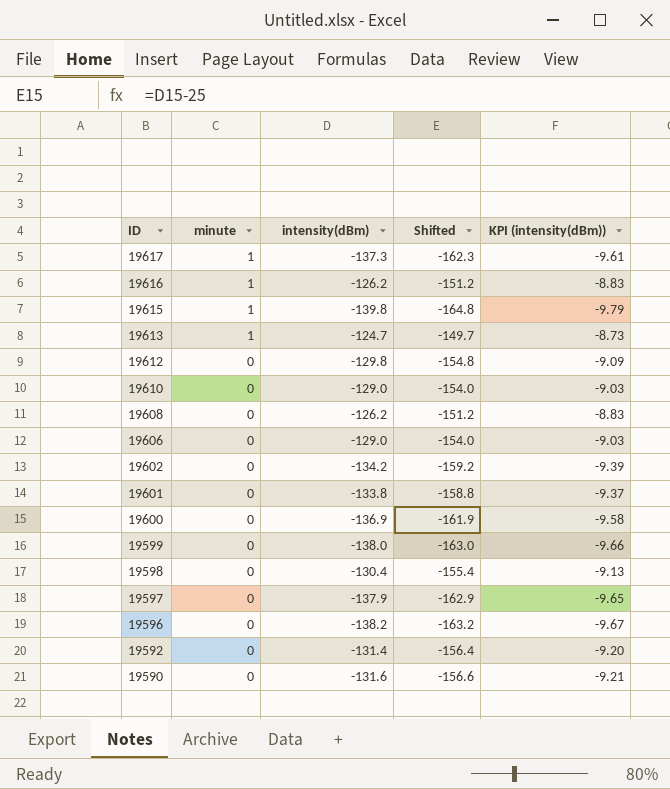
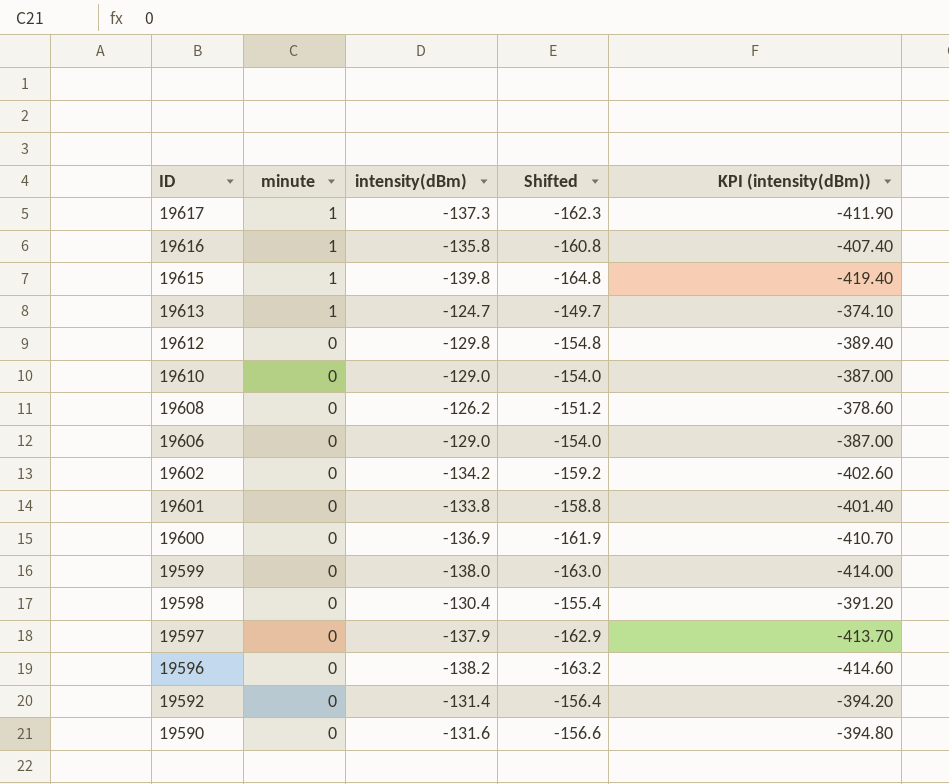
column KPI (intensity(dBm)) | formula: [intensity(dBm)] * 0.07 -> [intensity(dBm)] * 3
19616 | intensity(dBm): -126.2 -> -135.8
19616 | Shifted: -151.2 -> -160.8

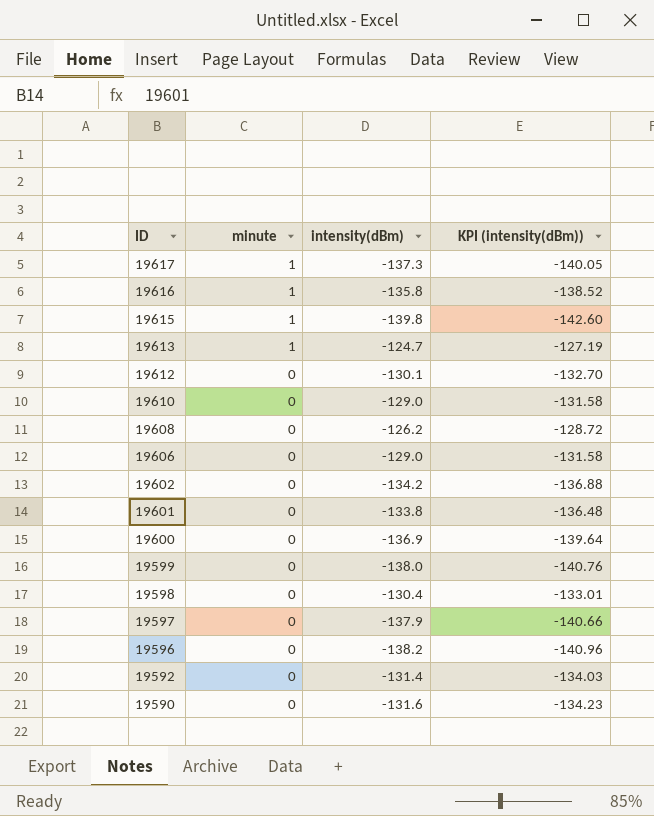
column Shifted | formula: [intensity(dBm)] - 25 -> none
column KPI (intensity(dBm)) | formula: [intensity(dBm)] * 3 -> [intensity(dBm)] * 1.02
19612 | intensity(dBm): -129.8 -> -130.1

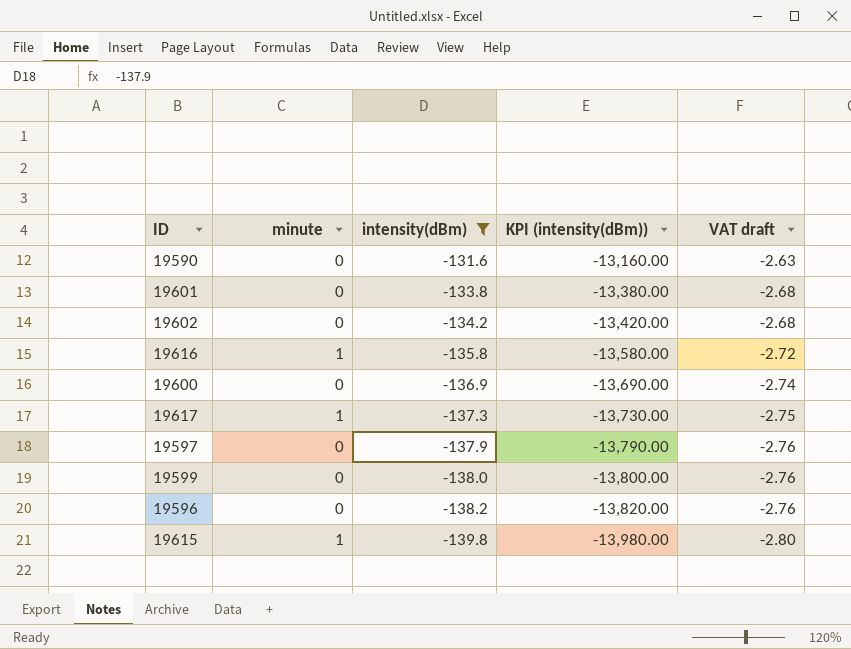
filter: none -> intensity(dBm) <= -131.6
row order: ID descending -> intensity(dBm) descending
column KPI (intensity(dBm)) | formula: [intensity(dBm)] * 1.02 -> [intensity(dBm)] * 100
column VAT draft | formula: none -> [intensity(dBm)] * 0.02

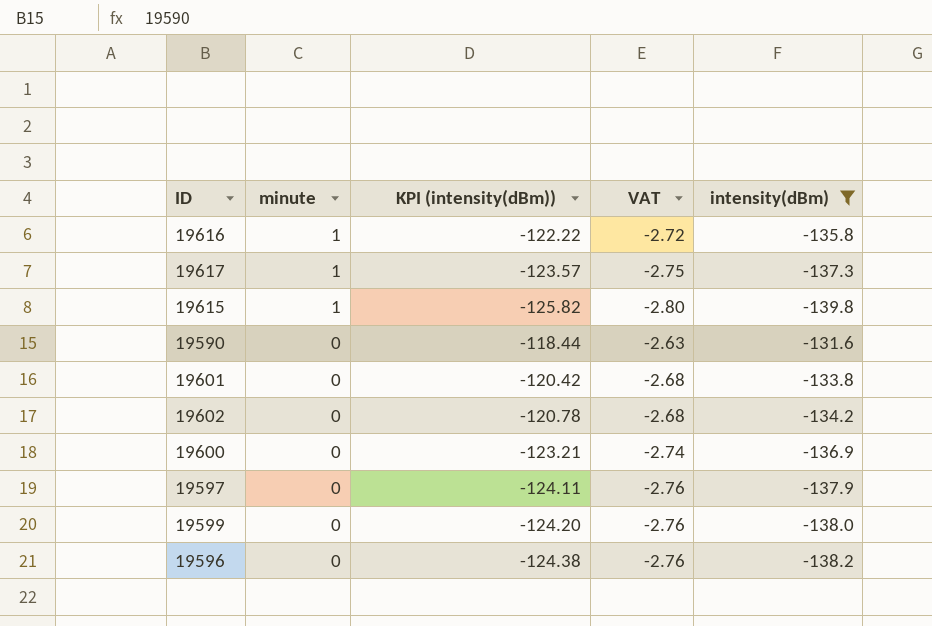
row order: intensity(dBm) descending -> minute descending
column KPI (intensity(dBm)) | formula: [intensity(dBm)] * 100 -> [intensity(dBm)] * 0.9
column name: VAT draft -> VAT
column intensity(dBm) | position: 3 -> 5

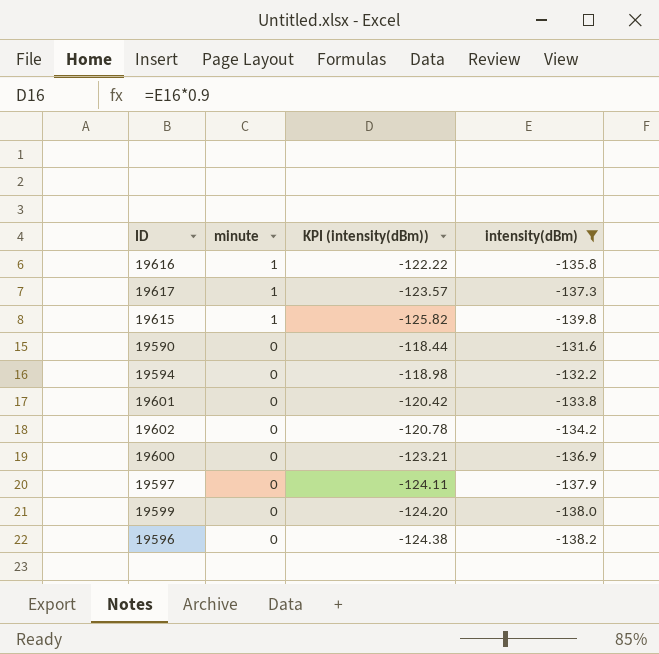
column VAT | formula: [intensity(dBm)] * 0.02 -> none
row 19594: none -> 0 | -118.98 | -132.2

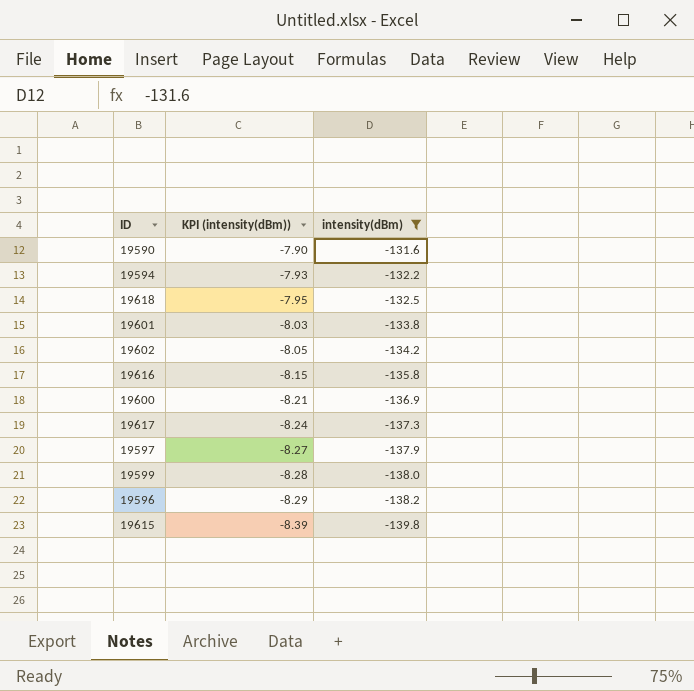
row order: minute descending -> KPI (intensity(dBm)) descending
column minute | position: 2 -> none
column KPI (intensity(dBm)) | formula: [intensity(dBm)] * 0.9 -> [intensity(dBm)] * 0.06
row 19618: none -> -7.95 | -132.5

